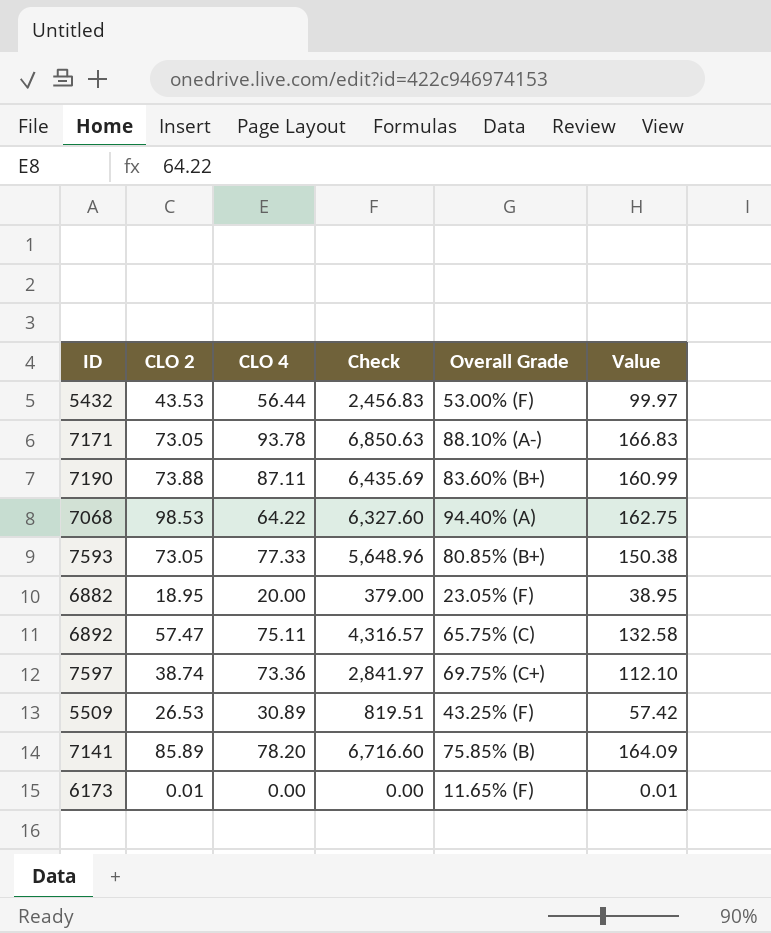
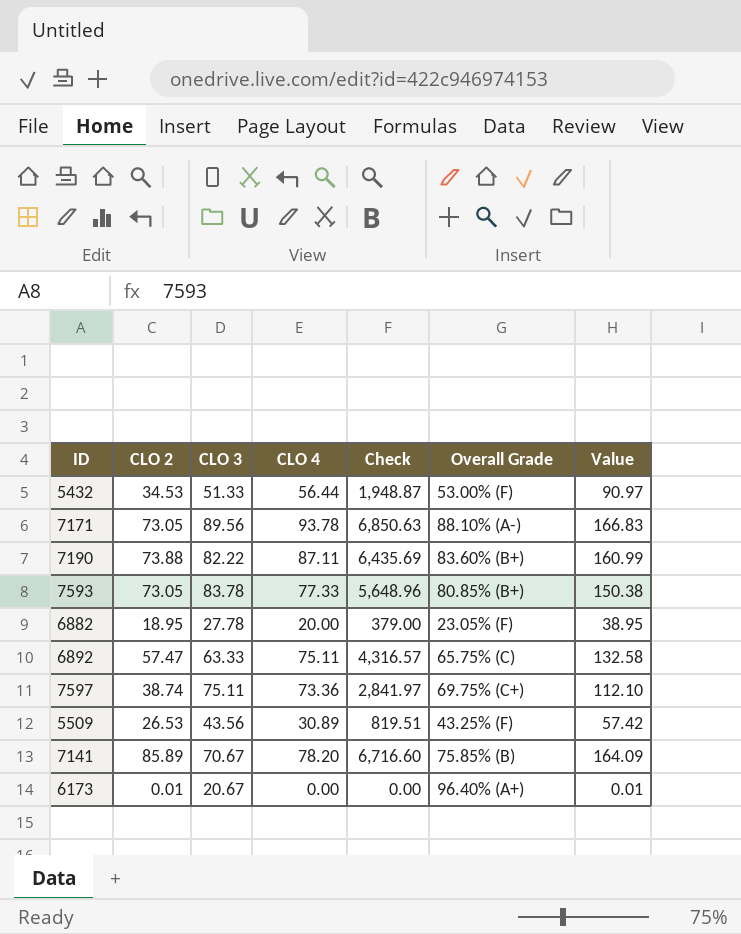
column CLO 3 | position: none -> 3
row 7068: 98.53 | 64.22 | 6,327.60 | 94.40% (A) | 162.75 -> none
5432 | CLO 2: 43.53 -> 34.53
5432 | Check: 2,456.83 -> 1,948.87
5432 | Value: 99.97 -> 90.97
6173 | Overall Grade: 11.65% (F) -> 96.40% (A+)

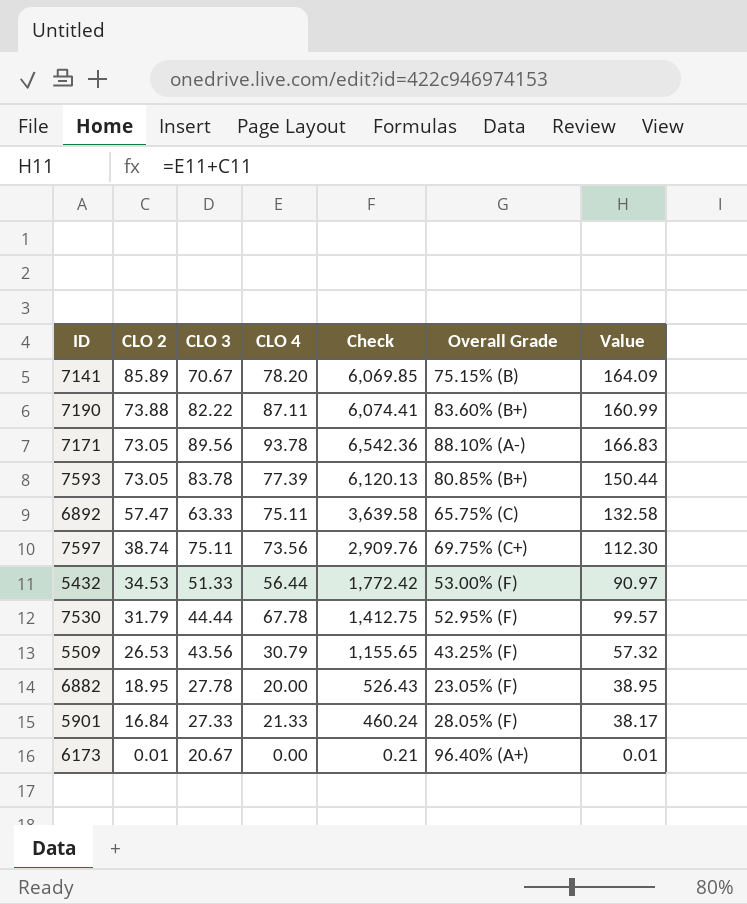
row order: none -> CLO 2 descending
column Check | formula: [CLO 2] * [CLO 4] -> [CLO 2] * [CLO 3]
7141 | Overall Grade: 75.85% (B) -> 75.15% (B)
7593 | CLO 4: 77.33 -> 77.39
7593 | Value: 150.38 -> 150.44
7597 | CLO 4: 73.36 -> 73.56
7597 | Value: 112.10 -> 112.30
row 7530: none -> 31.79 | 44.44 | 67.78 | 1,412.75 | 52.95% (F) | 99.57
5509 | CLO 4: 30.89 -> 30.79
5509 | Value: 57.42 -> 57.32
row 5901: none -> 16.84 | 27.33 | 21.33 | 460.24 | 28.05% (F) | 38.17

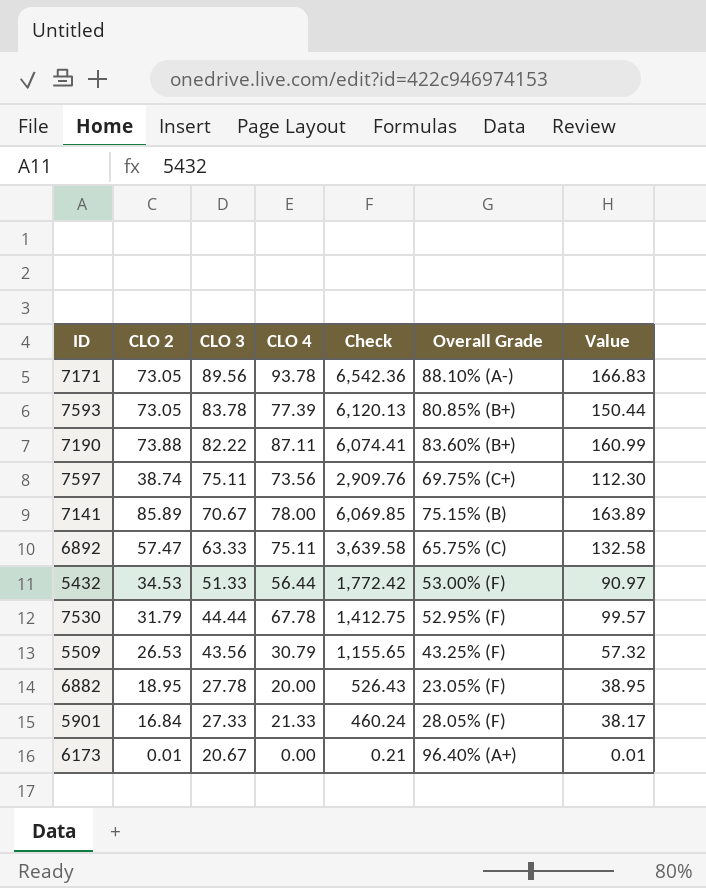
row order: CLO 2 descending -> CLO 3 descending
7141 | CLO 4: 78.20 -> 78.00
7141 | Value: 164.09 -> 163.89

